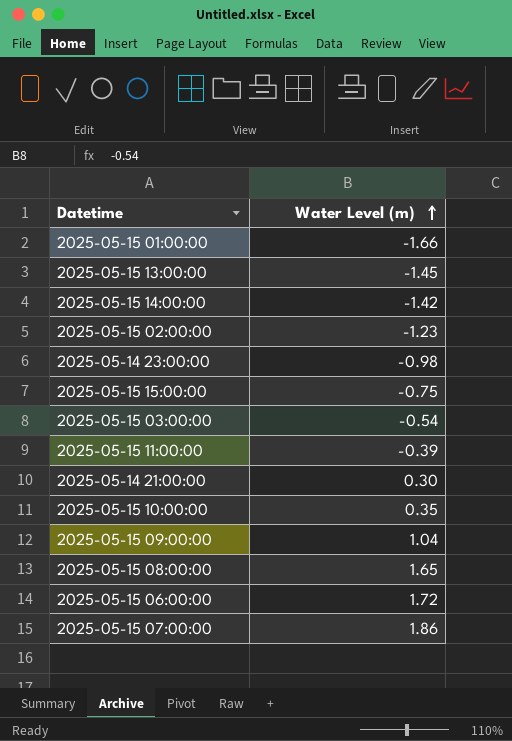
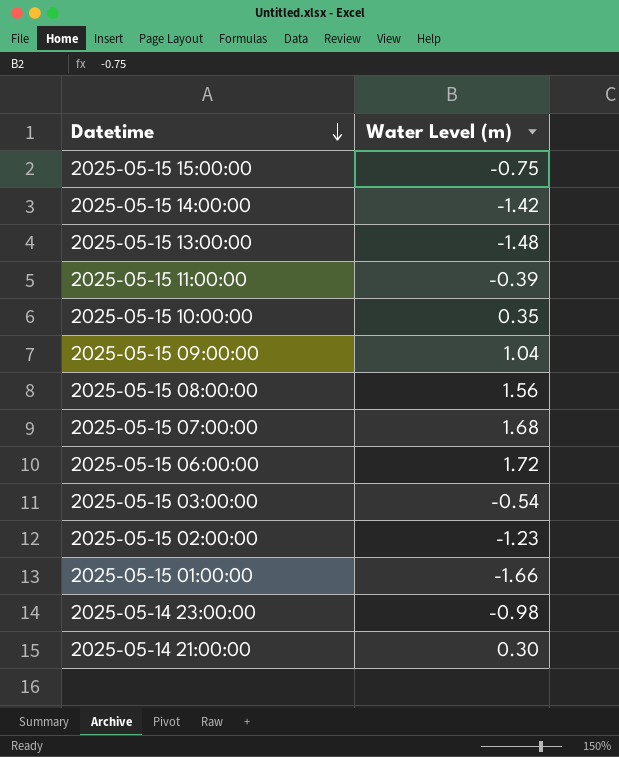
row order: Water Level (m) ascending -> Datetime descending
2025-05-15 13:00:00 | Water Level (m): -1.45 -> -1.48
2025-05-15 08:00:00 | Water Level (m): 1.65 -> 1.56
2025-05-15 07:00:00 | Water Level (m): 1.86 -> 1.68

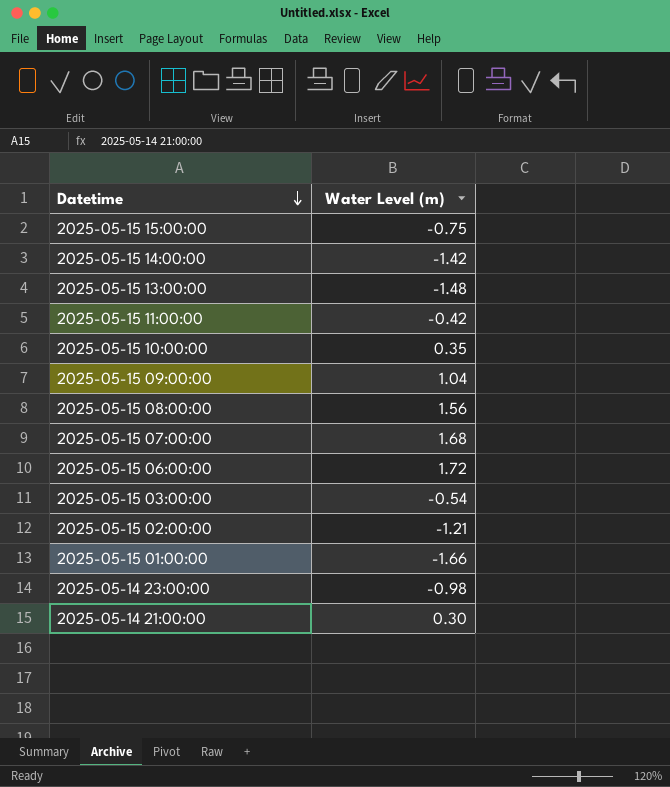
2025-05-15 11:00:00 | Water Level (m): -0.39 -> -0.42
2025-05-15 02:00:00 | Water Level (m): -1.23 -> -1.21

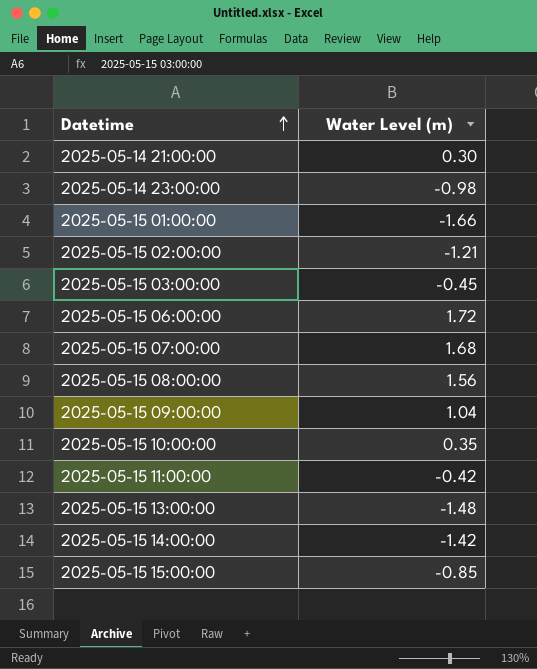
row order: Datetime descending -> Datetime ascending
2025-05-15 03:00:00 | Water Level (m): -0.54 -> -0.45
2025-05-15 15:00:00 | Water Level (m): -0.75 -> -0.85

